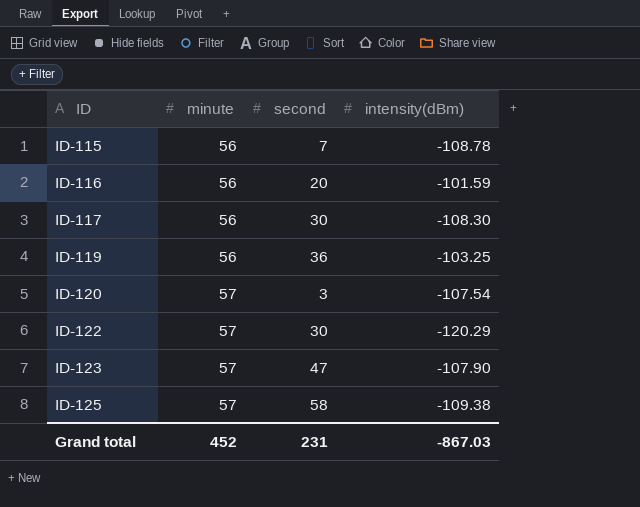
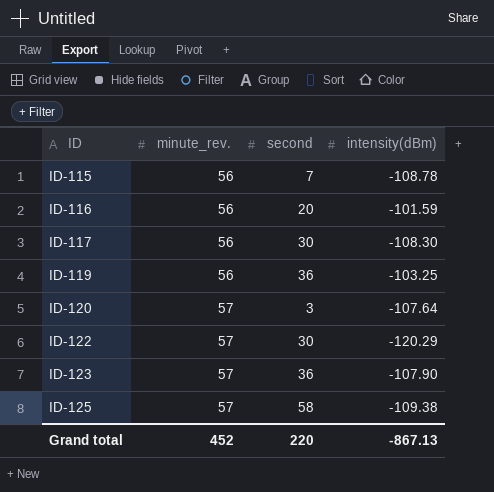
column name: minute -> minute_rev.
ID-120 | intensity(dBm): -107.54 -> -107.64
ID-123 | second: 47 -> 36
Grand total | second: 231 -> 220
Grand total | intensity(dBm): -867.03 -> -867.13

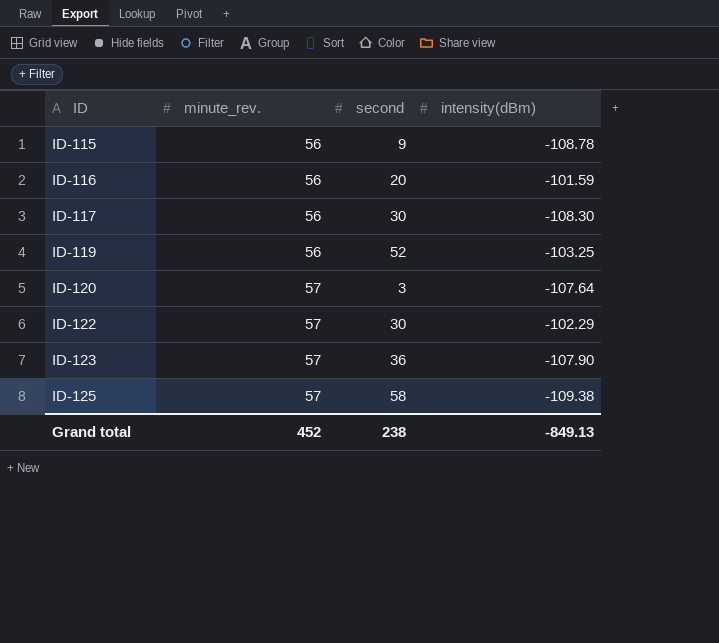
ID-115 | second: 7 -> 9
ID-119 | second: 36 -> 52
ID-122 | intensity(dBm): -120.29 -> -102.29
Grand total | second: 220 -> 238
Grand total | intensity(dBm): -867.13 -> -849.13

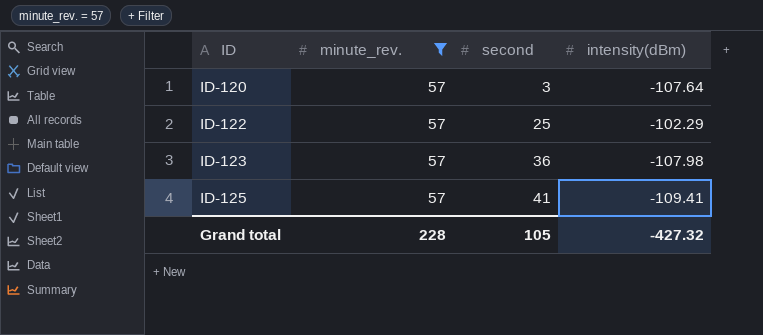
filter: none -> minute_rev. = 57
ID-122 | second: 30 -> 25
ID-123 | intensity(dBm): -107.90 -> -107.98
ID-125 | second: 58 -> 41
ID-125 | intensity(dBm): -109.38 -> -109.41
Grand total | minute_rev.: 452 -> 228
Grand total | second: 238 -> 105
Grand total | intensity(dBm): -849.13 -> -427.32

